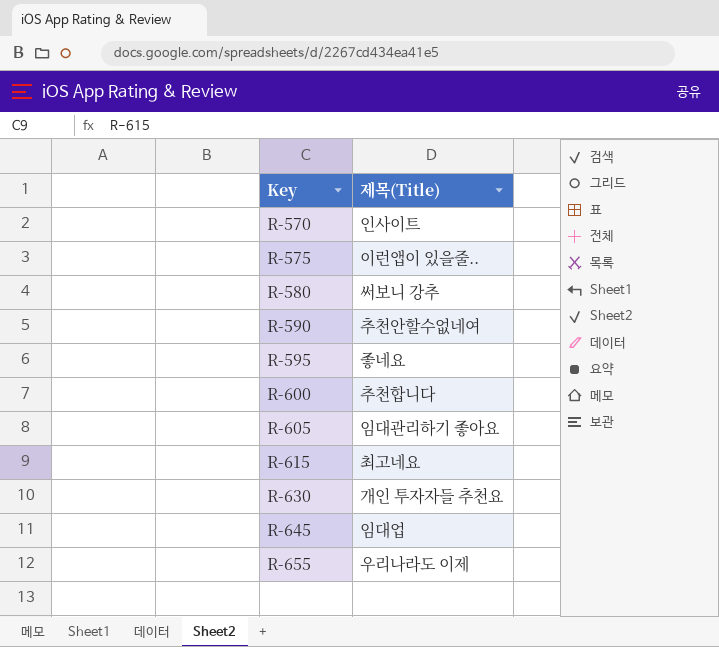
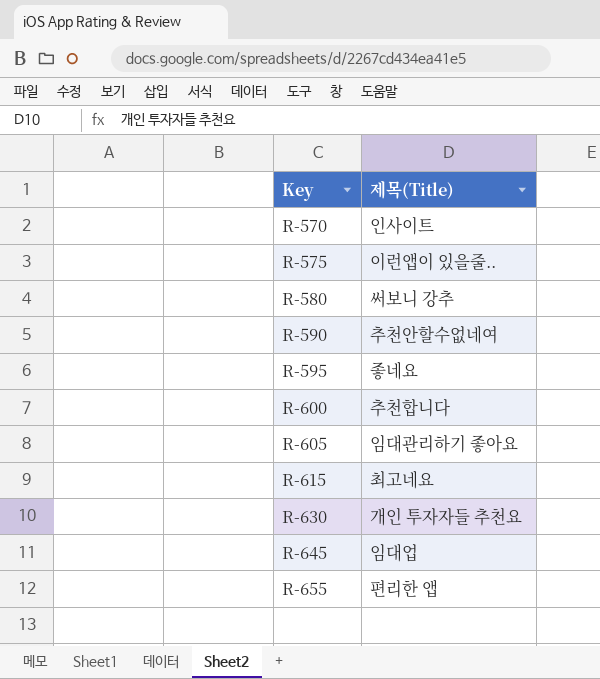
R-655 | 제목(Title): 우리나라도 이제 -> 편리한 앱

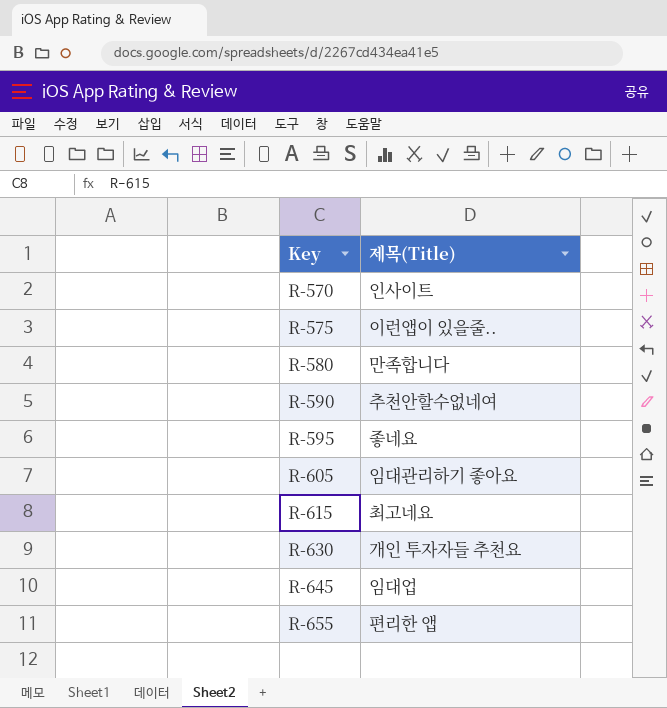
row R-600: 추천합니다 -> none
R-580 | 제목(Title): 써보니 강추 -> 만족합니다

